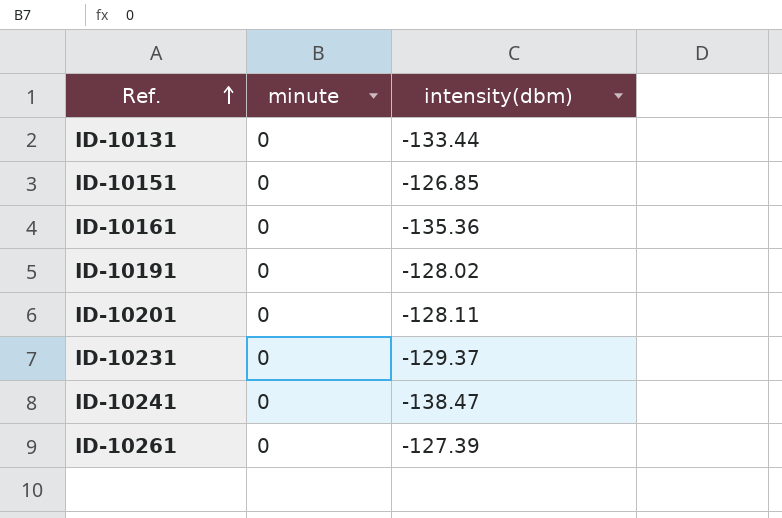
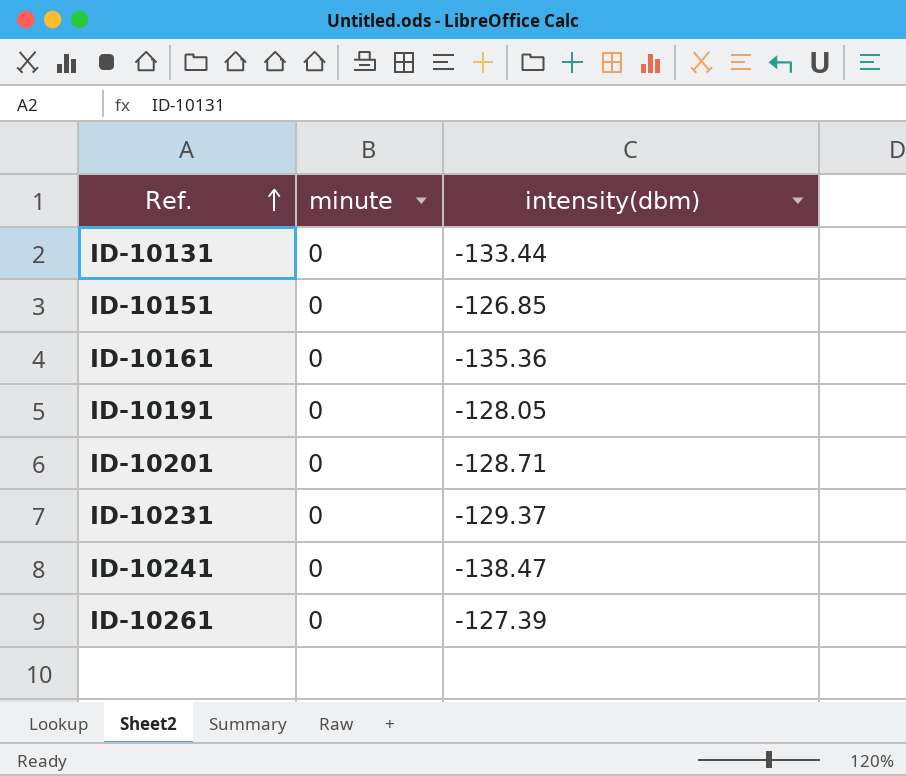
ID-10191 | intensity(dbm): -128.02 -> -128.05
ID-10201 | intensity(dbm): -128.11 -> -128.71

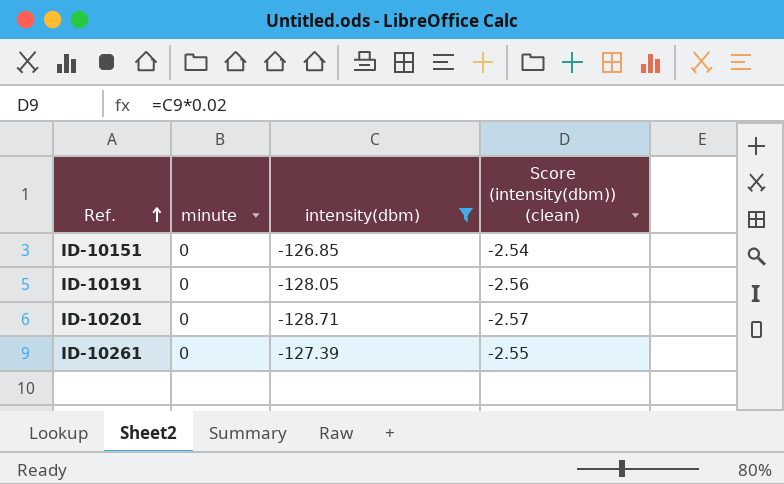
filter: none -> intensity(dbm) >= -128.71
column Score (intensity(dbm)) (clean) | formula: none -> [intensity(dbm)] * 0.02

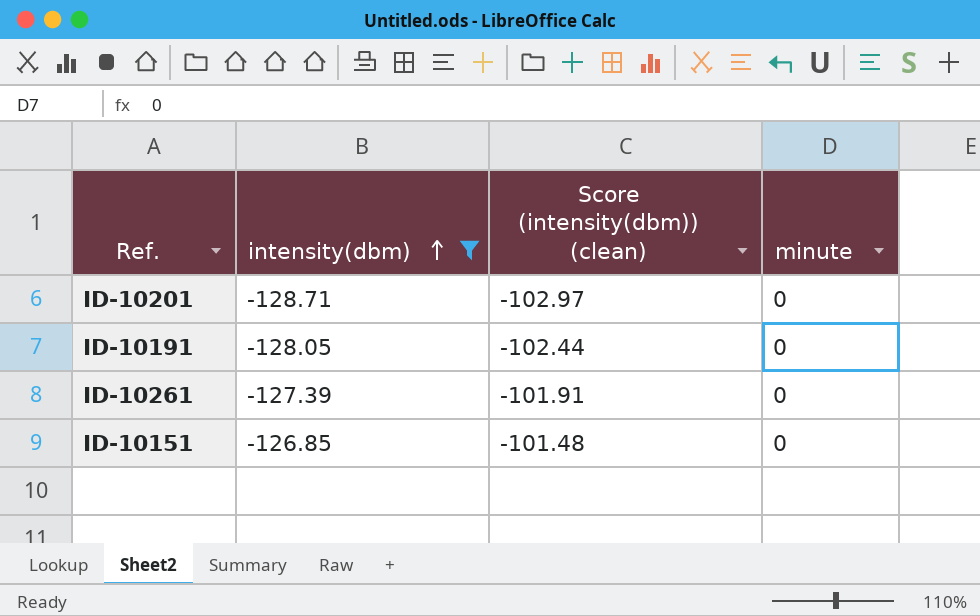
row order: Ref. ascending -> intensity(dbm) ascending
column Score (intensity(dbm)) (clean) | formula: [intensity(dbm)] * 0.02 -> [intensity(dbm)] * 0.8
column minute | position: 2 -> 4

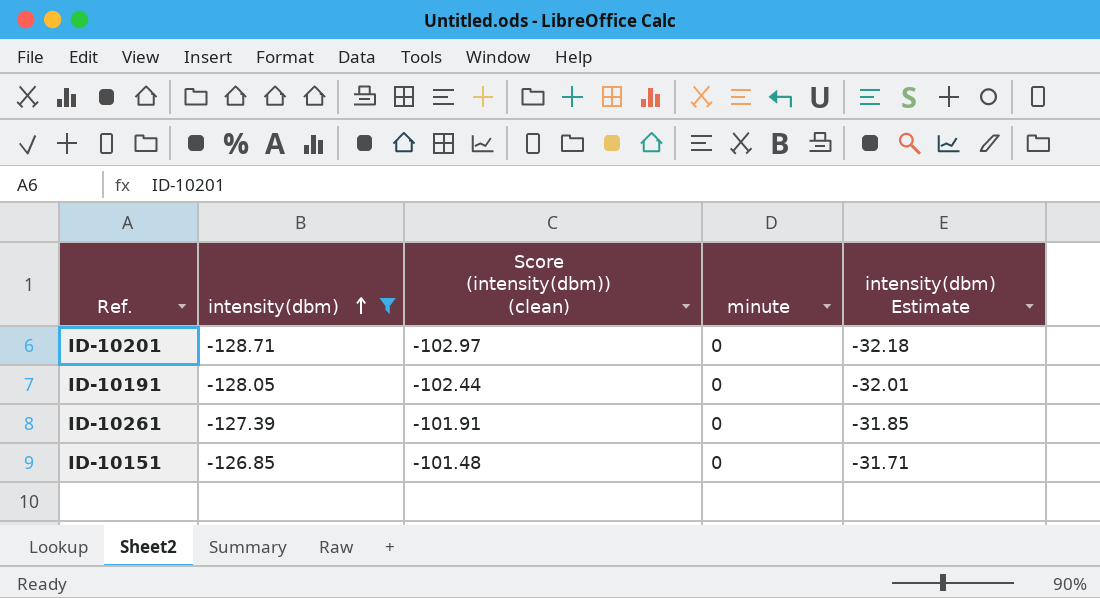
column intensity(dbm) Estimate | formula: none -> [intensity(dbm)] * 0.25

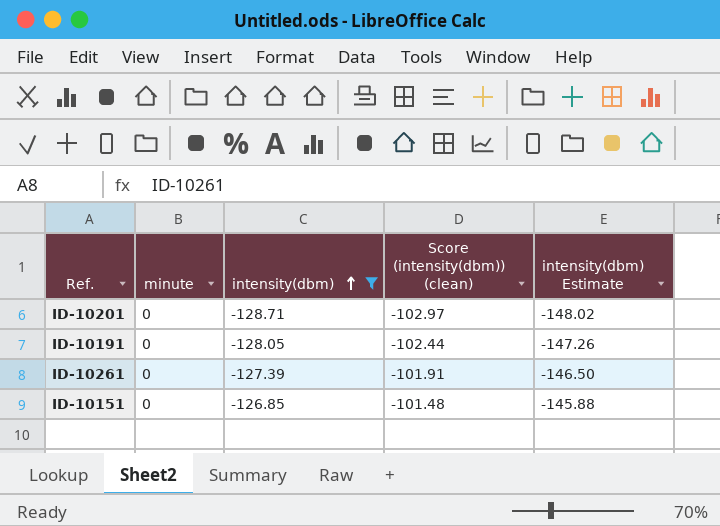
column minute | position: 4 -> 2
column intensity(dbm) Estimate | formula: [intensity(dbm)] * 0.25 -> [intensity(dbm)] * 1.15

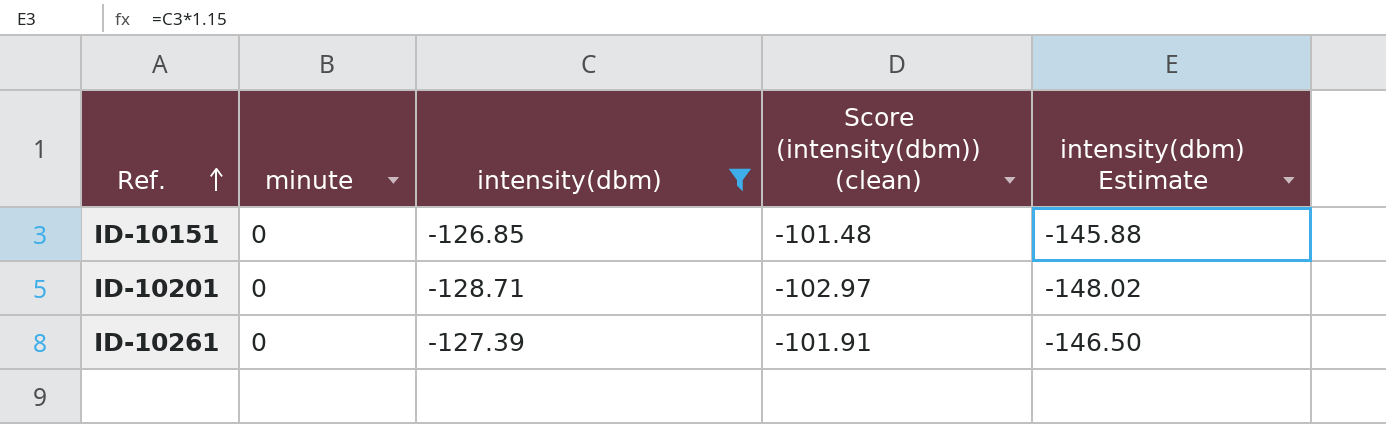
row order: intensity(dbm) ascending -> Ref. ascending
row ID-10191: 0 | -128.05 | -102.44 | -147.26 -> none

